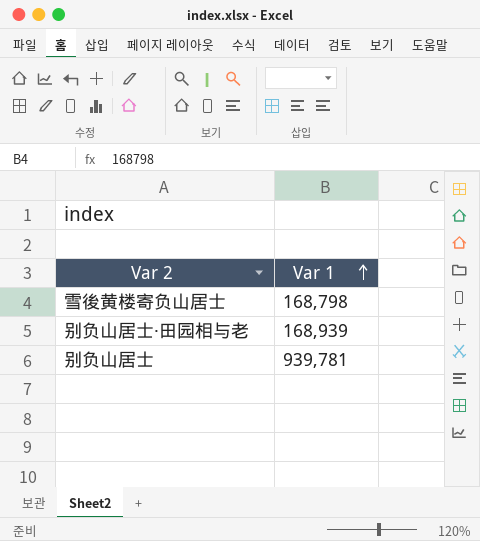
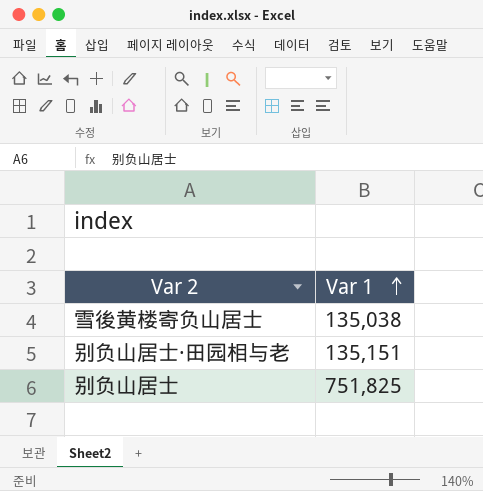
雪後黄楼寄负山居士 | Var 1: 168,798 -> 135,038
别负山居士·田园相与老 | Var 1: 168,939 -> 135,151
别负山居士 | Var 1: 939,781 -> 751,825

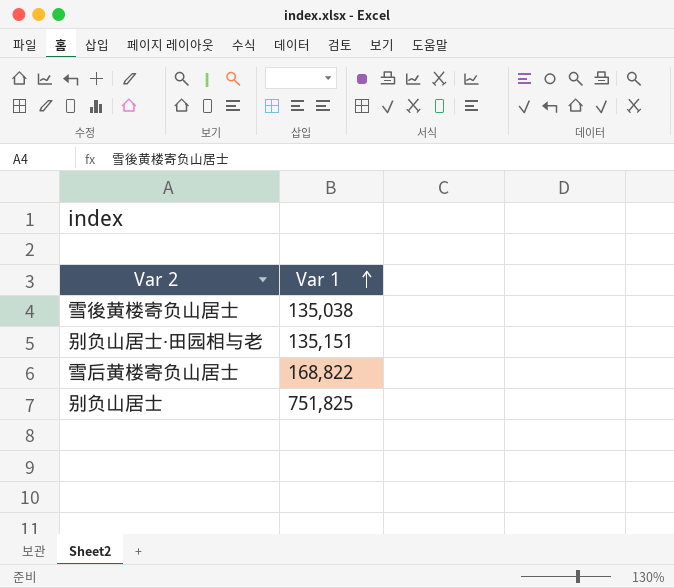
row 雪后黄楼寄负山居士: none -> 168,822

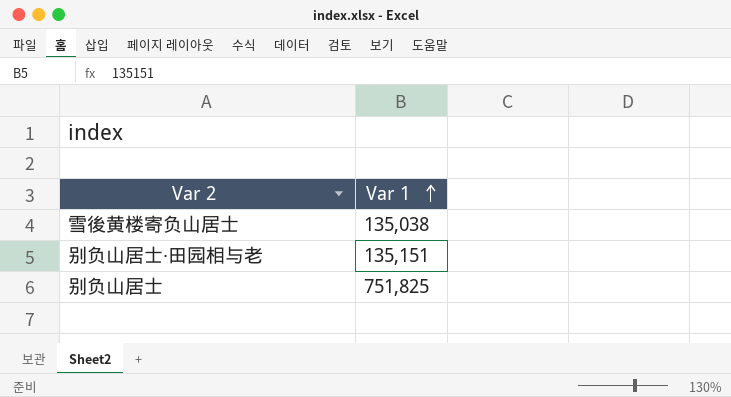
row 雪后黄楼寄负山居士: 168,822 -> none

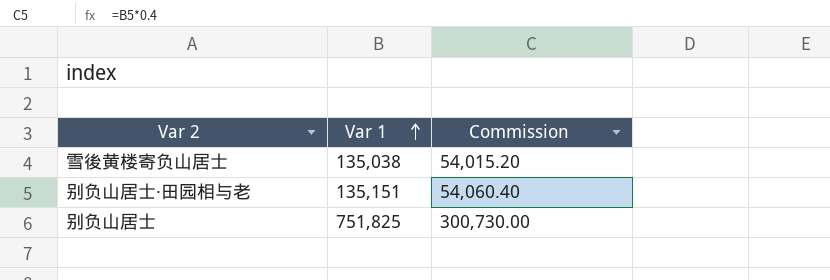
column Commission | formula: none -> [Var 1] * 0.4

